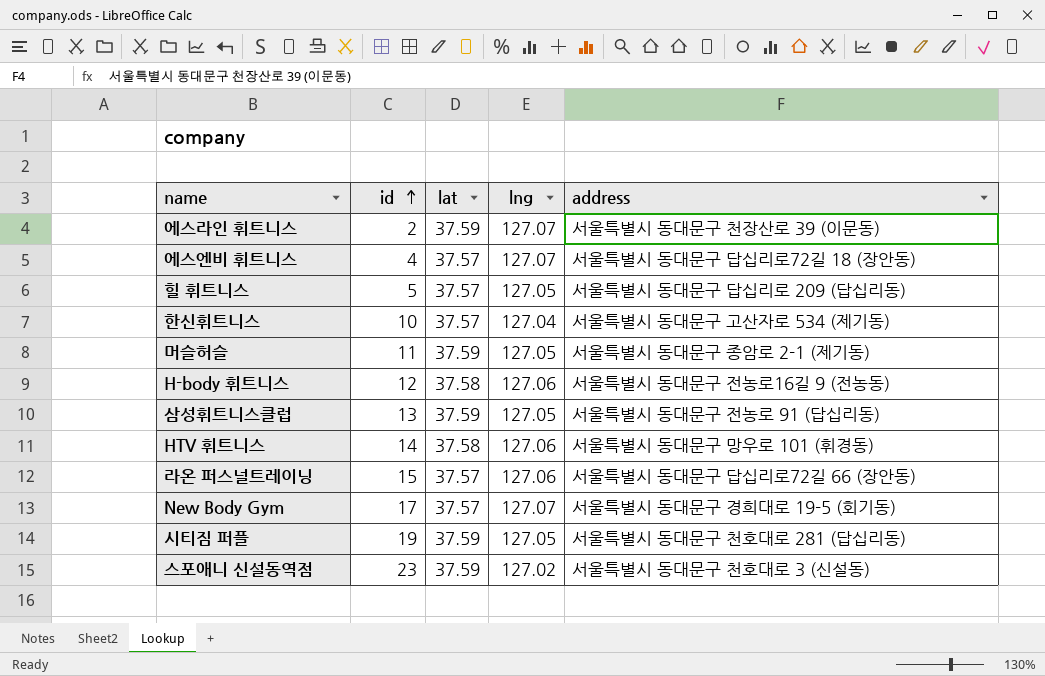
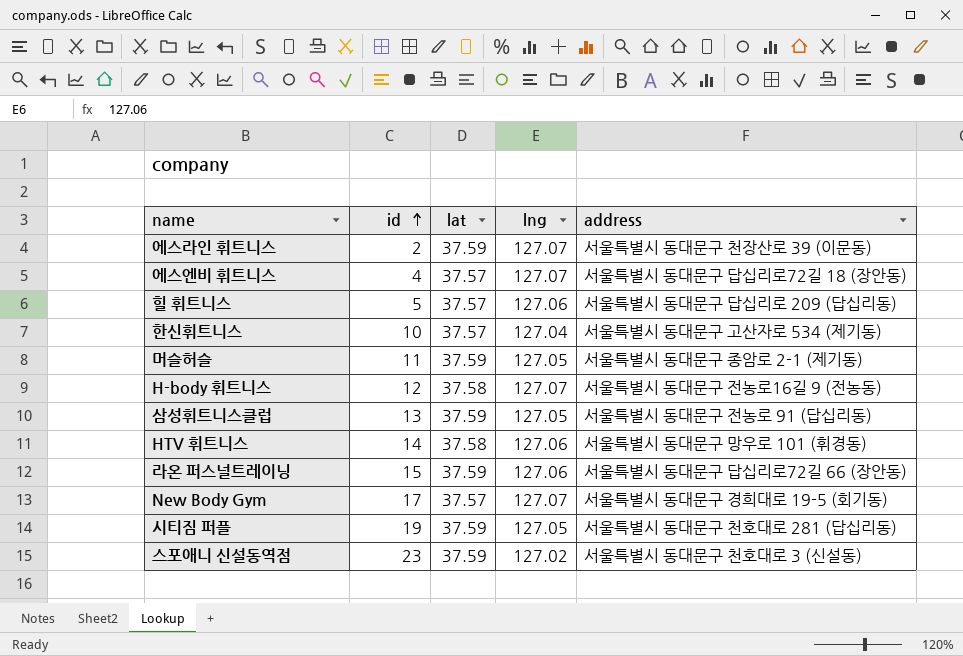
힐 휘트니스 | lng: 127.05 -> 127.06
H-body 휘트니스 | lng: 127.06 -> 127.07
라온 퍼스널트레이닝 | lat: 37.57 -> 37.59

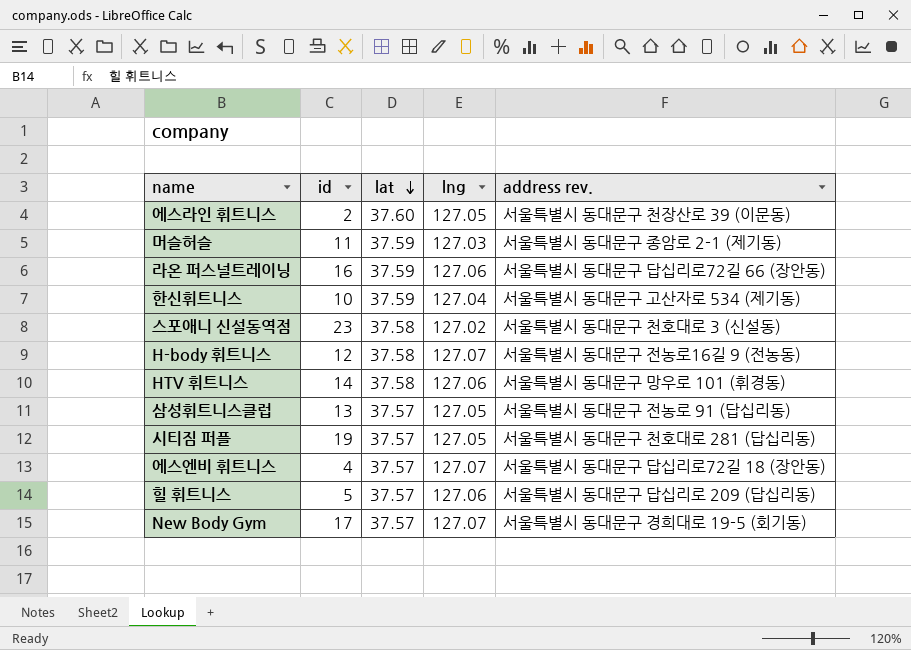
row order: id ascending -> lat descending
column name: address -> address rev.
에스라인 휘트니스 | lat: 37.59 -> 37.60
에스라인 휘트니스 | lng: 127.07 -> 127.05
머슬허슬 | lng: 127.05 -> 127.03
라온 퍼스널트레이닝 | id: 15 -> 16
한신휘트니스 | lat: 37.57 -> 37.59
스포애니 신설동역점 | lat: 37.59 -> 37.58
삼성휘트니스클럽 | lat: 37.59 -> 37.57
시티짐 퍼플 | lat: 37.59 -> 37.57

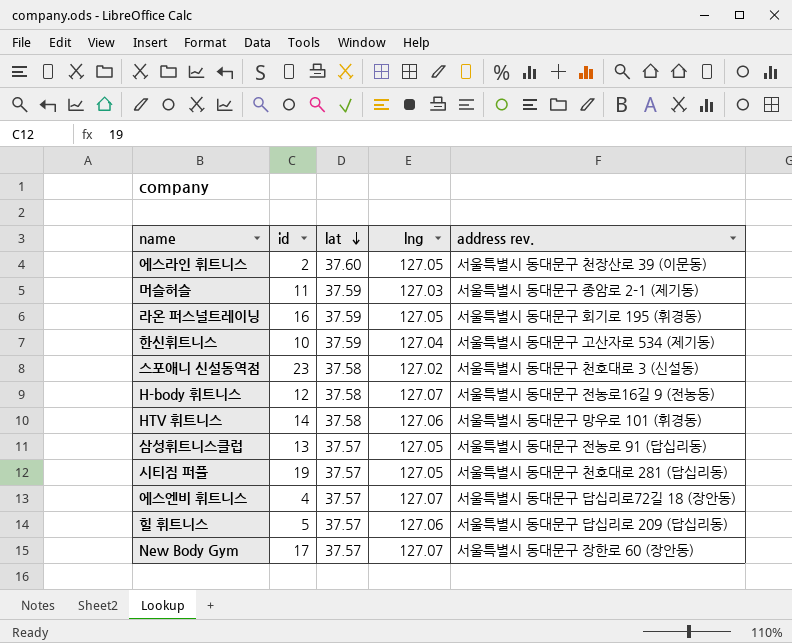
라온 퍼스널트레이닝 | lng: 127.06 -> 127.05
라온 퍼스널트레이닝 | address rev.: 서울특별시 동대문구 답십리로72길 66 (장안동) -> 서울특별시 동대문구 회기로 195 (휘경동)
New Body Gym | address rev.: 서울특별시 동대문구 경희대로 19-5 (회기동) -> 서울특별시 동대문구 장한로 60 (장안동)

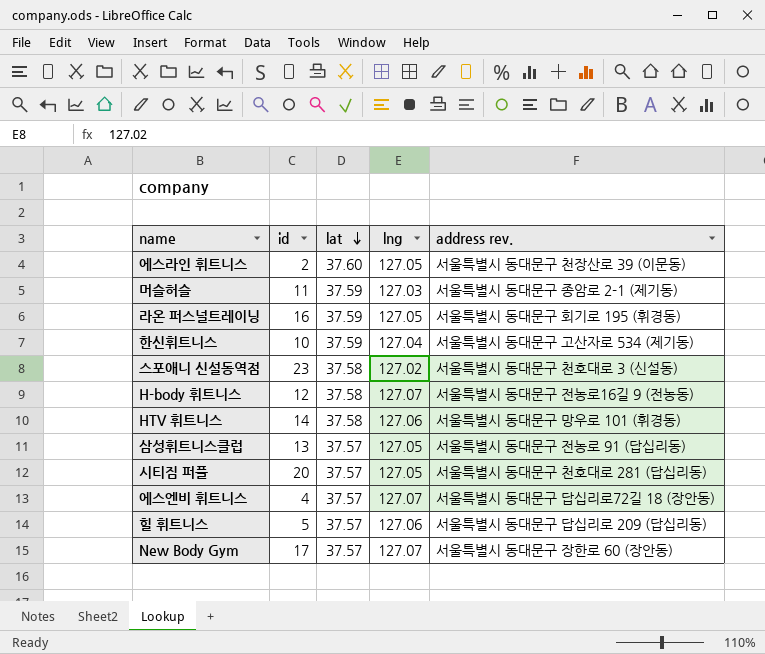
시티짐 퍼플 | id: 19 -> 20

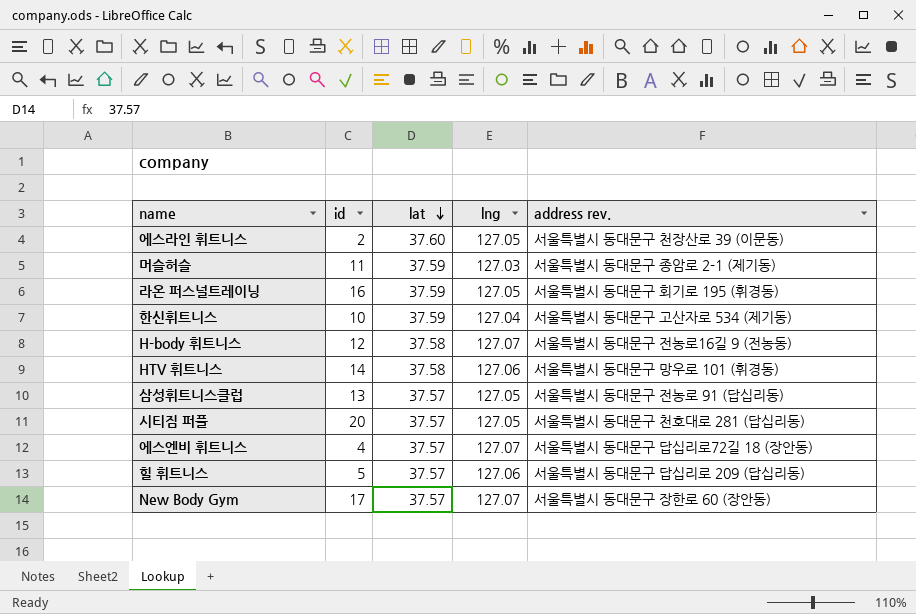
row 스포애니 신설동역점: 23 | 37.58 | 127.02 | 서울특별시 동대문구 천호대로 3 (신설동) -> none

